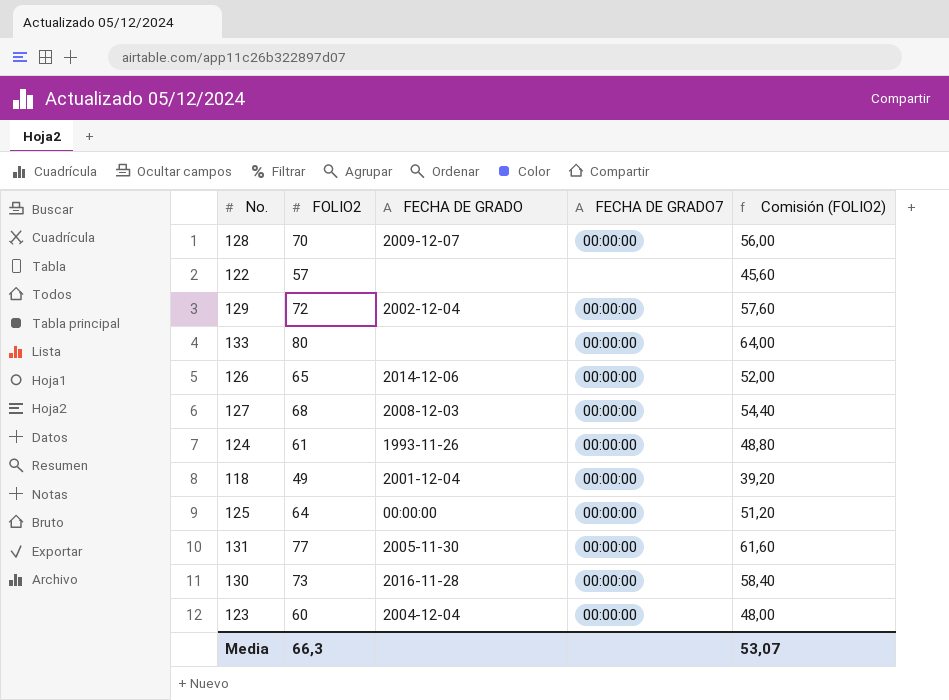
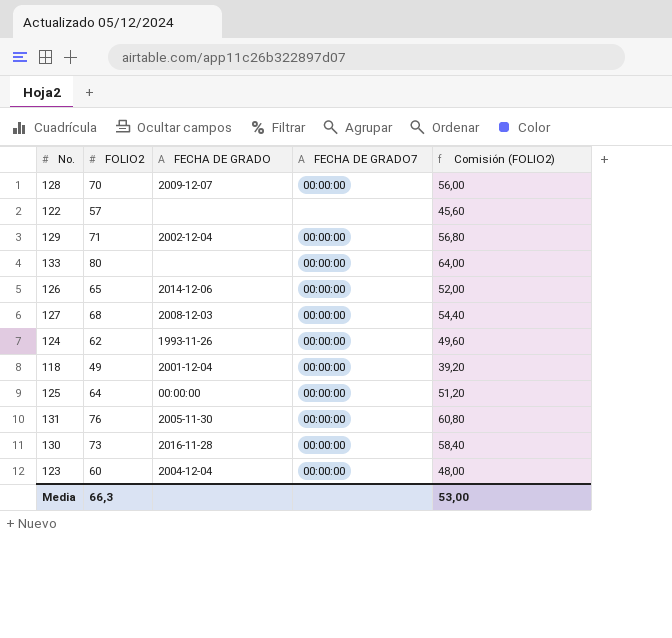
129 | FOLIO2: 72 -> 71
129 | Comisión (FOLIO2): 57,60 -> 56,80
124 | FOLIO2: 61 -> 62
124 | Comisión (FOLIO2): 48,80 -> 49,60
131 | FOLIO2: 77 -> 76
131 | Comisión (FOLIO2): 61,60 -> 60,80
Media | Comisión (FOLIO2): 53,07 -> 53,00

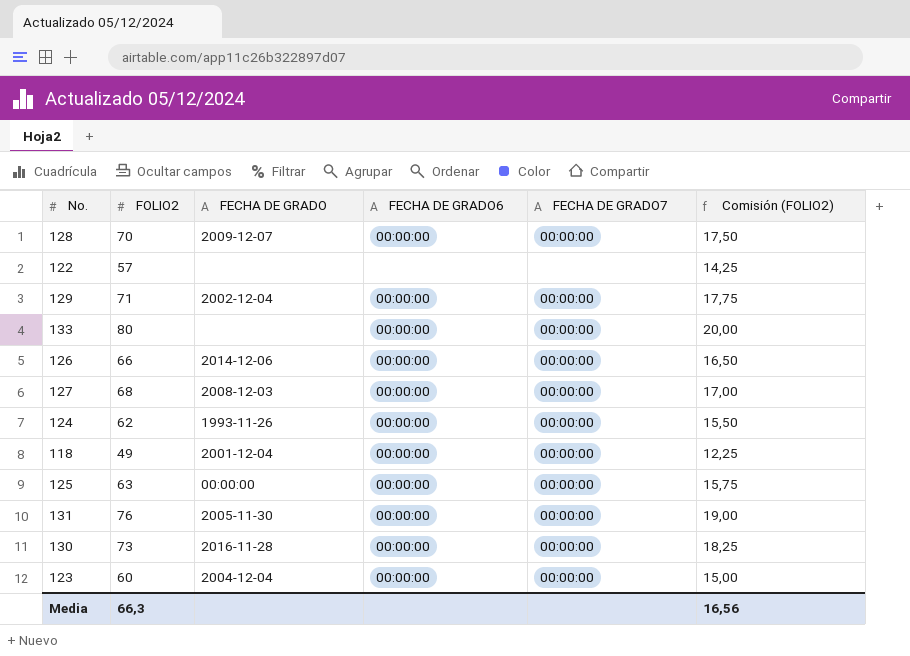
column FECHA DE GRADO6 | position: none -> 4
column Comisión (FOLIO2) | formula: [FOLIO2] * 0,8 -> [FOLIO2] * 0,25
126 | FOLIO2: 65 -> 66
125 | FOLIO2: 64 -> 63
Media | Comisión (FOLIO2): 53,00 -> 16,56

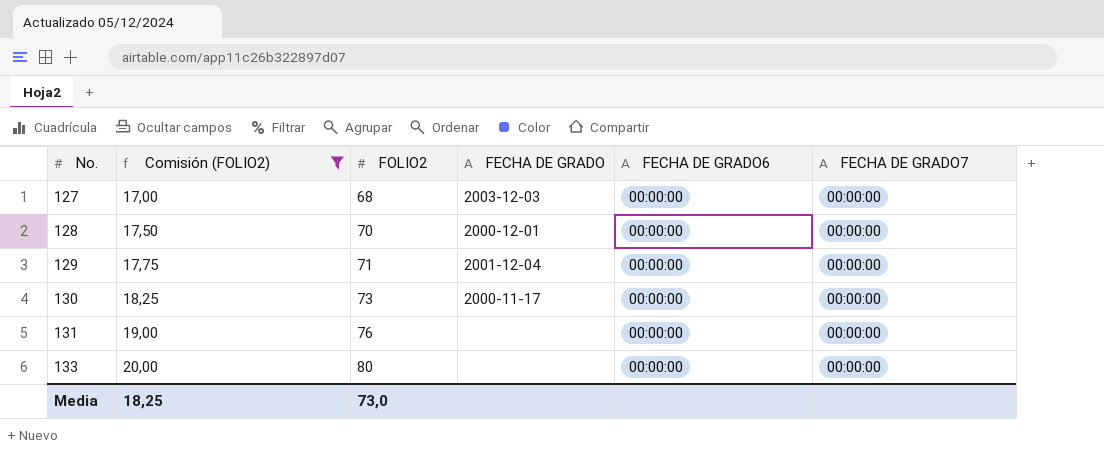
filter: none -> Comisión (FOLIO2) >= 17,00
row order: none -> No. ascending
column Comisión (FOLIO2) | position: 6 -> 2
127 | FECHA DE GRADO: 2008-12-03 -> 2003-12-03
128 | FECHA DE GRADO: 2009-12-07 -> 2000-12-01
129 | FECHA DE GRADO: 2002-12-04 -> 2001-12-04
130 | FECHA DE GRADO: 2016-11-28 -> 2000-11-17
131 | FECHA DE GRADO: 2005-11-30 -> none
Media | Comisión (FOLIO2): 16,56 -> 18,25
Media | FOLIO2: 66,3 -> 73,0

